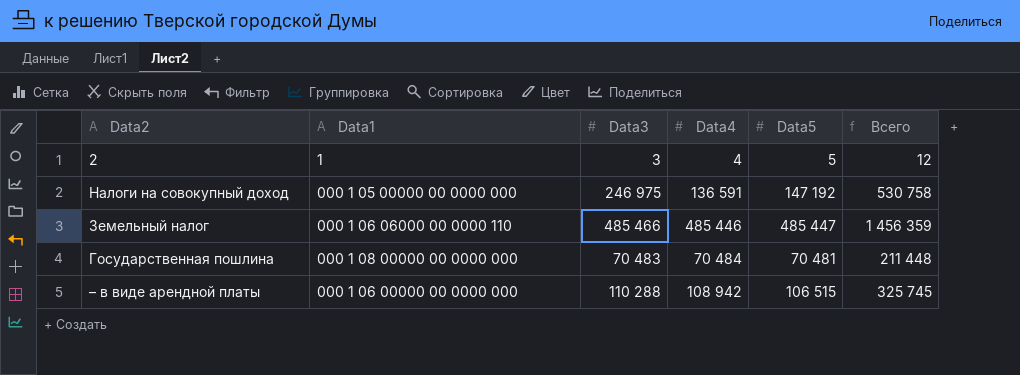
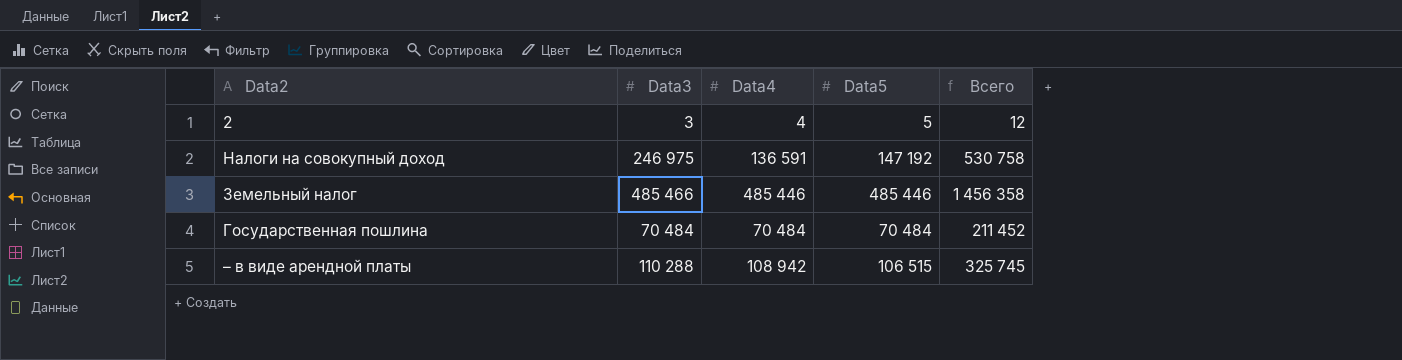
column Data1 | position: 2 -> none
Земельный налог | Data5: 485 447 -> 485 446
Земельный налог | Всего: 1 456 359 -> 1 456 358
Государственная пошлина | Data3: 70 483 -> 70 484
Государственная пошлина | Data5: 70 481 -> 70 484
Государственная пошлина | Всего: 211 448 -> 211 452

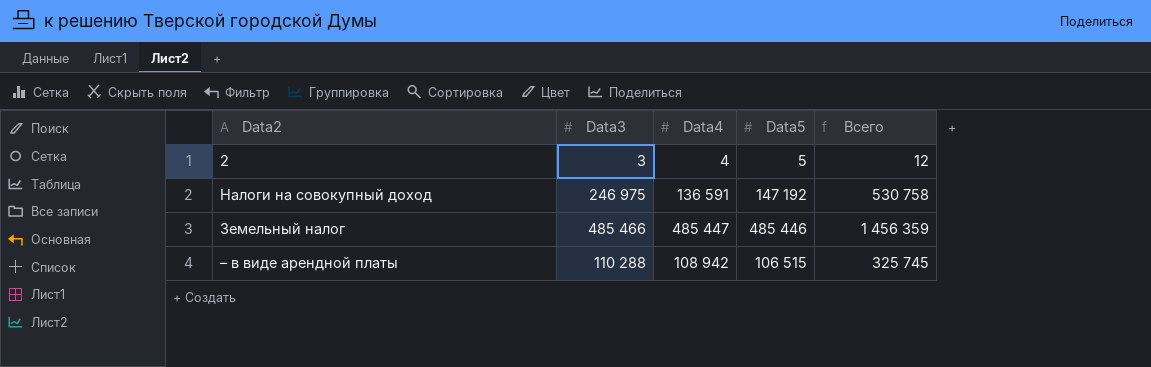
row Государственная пошлина: 70 484 | 70 484 | 70 484 | 211 452 -> none
Земельный налог | Data4: 485 446 -> 485 447
Земельный налог | Всего: 1 456 358 -> 1 456 359

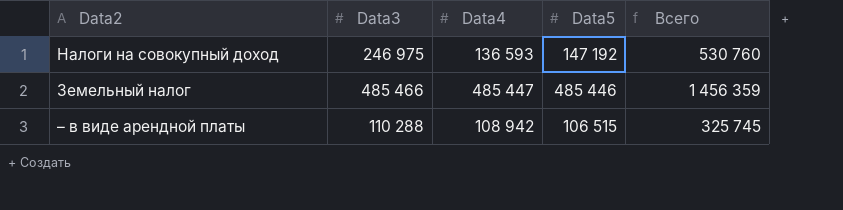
row 2: 3 | 4 | 5 | 12 -> none
Налоги на совокупный доход | Data4: 136 591 -> 136 593
Налоги на совокупный доход | Всего: 530 758 -> 530 760

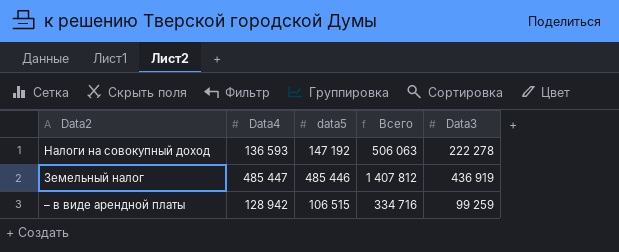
column name: Data5 -> data5
column Data3 | position: 2 -> 5
Налоги на совокупный доход | Всего: 530 760 -> 506 063
Налоги на совокупный доход | Data3: 246 975 -> 222 278
Земельный налог | Всего: 1 456 359 -> 1 407 812
Земельный налог | Data3: 485 466 -> 436 919
– в виде арендной платы | Data4: 108 942 -> 128 942
– в виде арендной платы | Всего: 325 745 -> 334 716
– в виде арендной платы | Data3: 110 288 -> 99 259

